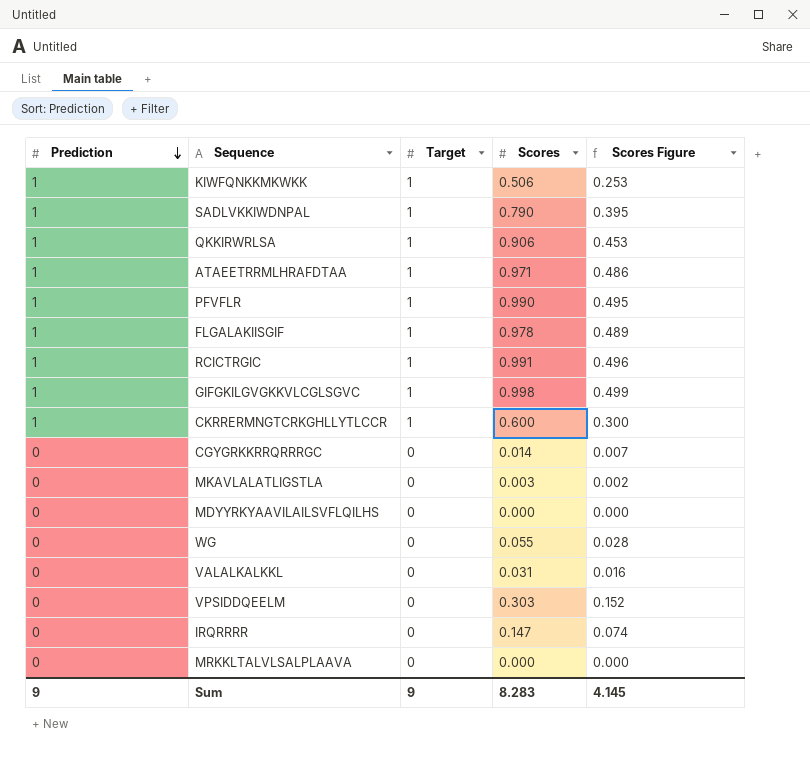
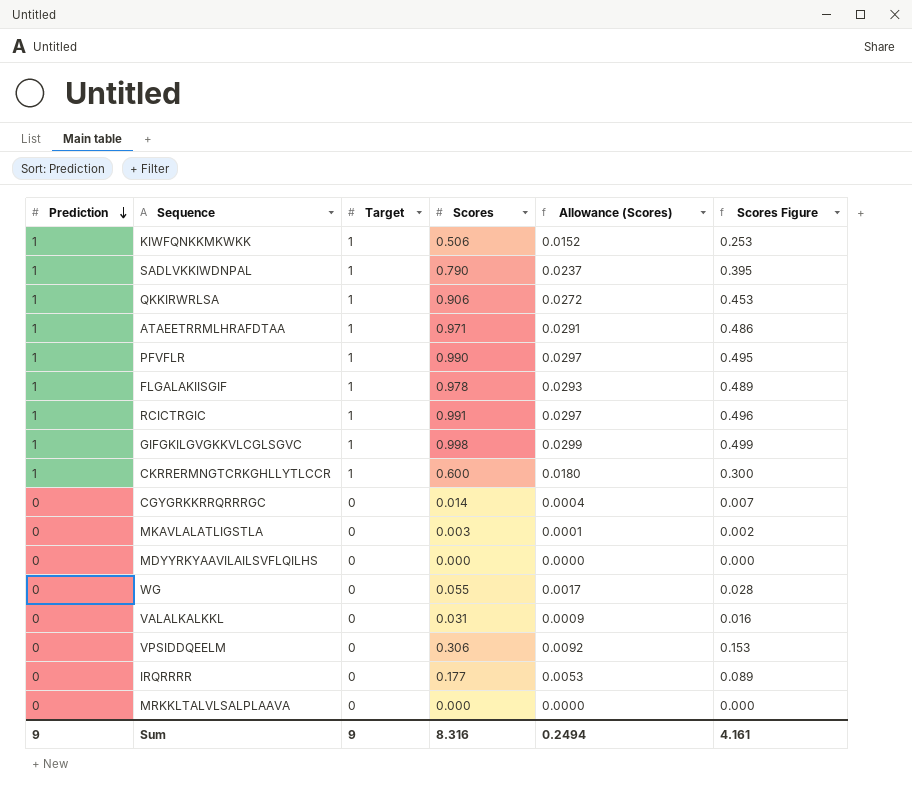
column Allowance (Scores) | formula: none -> [Scores] * 0.03
VPSIDDQEELM | Scores: 0.303 -> 0.306
VPSIDDQEELM | Scores Figure: 0.152 -> 0.153
IRQRRRR | Scores: 0.147 -> 0.177
IRQRRRR | Scores Figure: 0.074 -> 0.089
Sum | Scores: 8.283 -> 8.316
Sum | Scores Figure: 4.145 -> 4.161

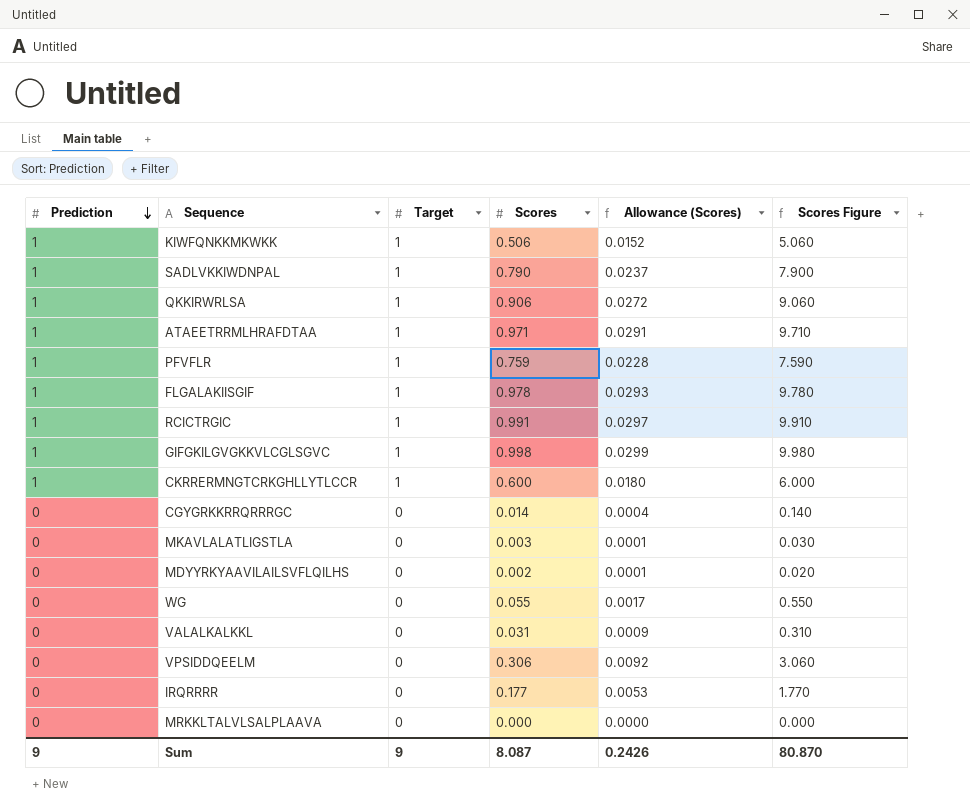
column Scores Figure | formula: [Scores] * 0.5 -> [Scores] * 10
PFVFLR | Scores: 0.990 -> 0.759
PFVFLR | Allowance (Scores): 0.0297 -> 0.0228
MDYYRKYAAVILAILSVFLQILHS | Scores: 0.000 -> 0.002
MDYYRKYAAVILAILSVFLQILHS | Allowance (Scores): 0.0000 -> 0.0001
Sum | Scores: 8.316 -> 8.087
Sum | Allowance (Scores): 0.2494 -> 0.2426
Sum | Scores Figure: 4.161 -> 80.870

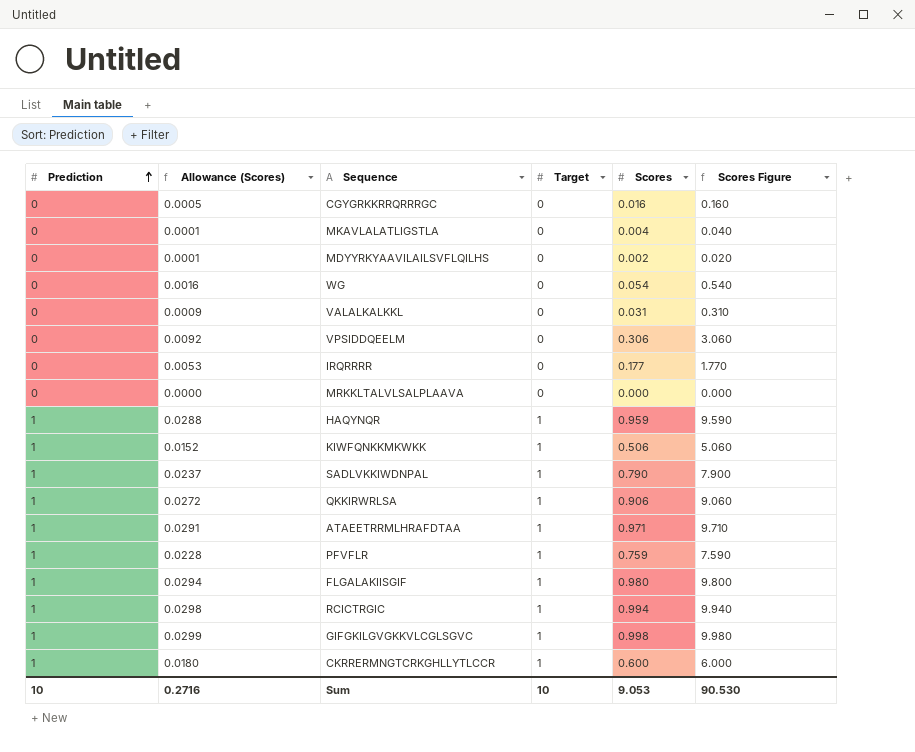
row order: Prediction descending -> Prediction ascending
column Allowance (Scores) | position: 5 -> 2
CGYGRKKRRQRRRGC | Allowance (Scores): 0.0004 -> 0.0005
CGYGRKKRRQRRRGC | Scores: 0.014 -> 0.016
CGYGRKKRRQRRRGC | Scores Figure: 0.140 -> 0.160
MKAVLALATLIGSTLA | Scores: 0.003 -> 0.004
MKAVLALATLIGSTLA | Scores Figure: 0.030 -> 0.040
WG | Allowance (Scores): 0.0017 -> 0.0016
WG | Scores: 0.055 -> 0.054
WG | Scores Figure: 0.550 -> 0.540
row HAQYNQR: none -> 1 | 0.0288 | 1 | 0.959 | 9.590
FLGALAKIISGIF | Allowance (Scores): 0.0293 -> 0.0294
FLGALAKIISGIF | Scores: 0.978 -> 0.980
FLGALAKIISGIF | Scores Figure: 9.780 -> 9.800
RCICTRGIC | Allowance (Scores): 0.0297 -> 0.0298
RCICTRGIC | Scores: 0.991 -> 0.994
RCICTRGIC | Scores Figure: 9.910 -> 9.940
Sum | Prediction: 9 -> 10
Sum | Allowance (Scores): 0.2426 -> 0.2716
Sum | Target: 9 -> 10
Sum | Scores: 8.087 -> 9.053
Sum | Scores Figure: 80.870 -> 90.530

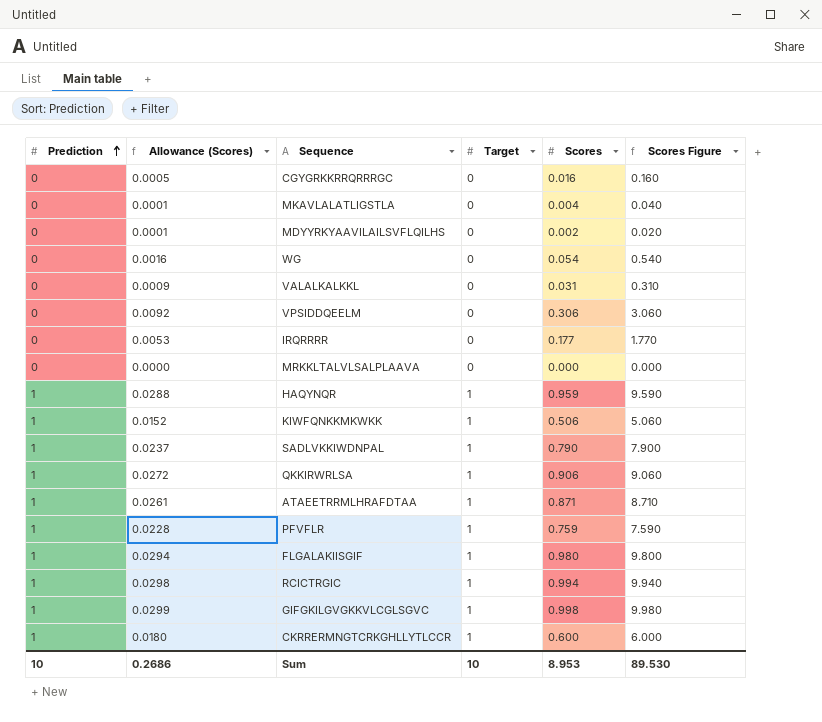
ATAEETRRMLHRAFDTAA | Allowance (Scores): 0.0291 -> 0.0261
ATAEETRRMLHRAFDTAA | Scores: 0.971 -> 0.871
ATAEETRRMLHRAFDTAA | Scores Figure: 9.710 -> 8.710
Sum | Allowance (Scores): 0.2716 -> 0.2686
Sum | Scores: 9.053 -> 8.953
Sum | Scores Figure: 90.530 -> 89.530

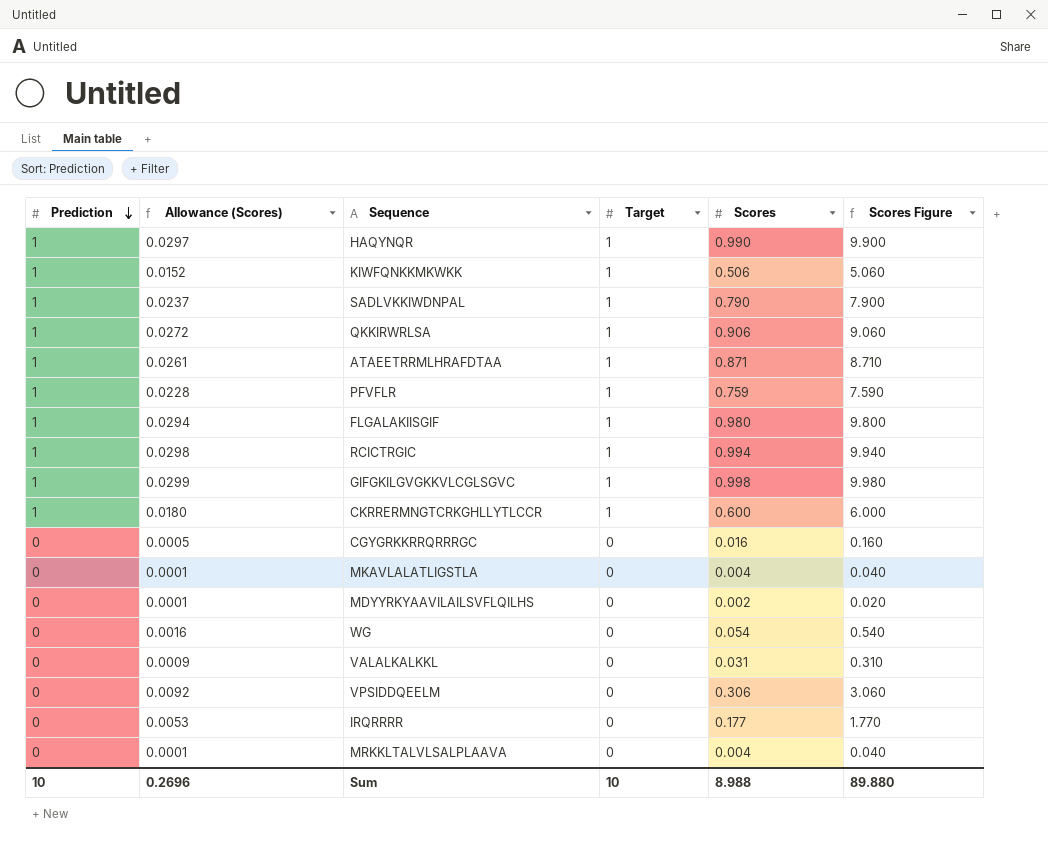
row order: Prediction ascending -> Prediction descending
HAQYNQR | Allowance (Scores): 0.0288 -> 0.0297
HAQYNQR | Scores: 0.959 -> 0.990
HAQYNQR | Scores Figure: 9.590 -> 9.900
MRKKLTALVLSALPLAAVA | Allowance (Scores): 0.0000 -> 0.0001
MRKKLTALVLSALPLAAVA | Scores: 0.000 -> 0.004
MRKKLTALVLSALPLAAVA | Scores Figure: 0.000 -> 0.040
Sum | Allowance (Scores): 0.2686 -> 0.2696
Sum | Scores: 8.953 -> 8.988
Sum | Scores Figure: 89.530 -> 89.880

